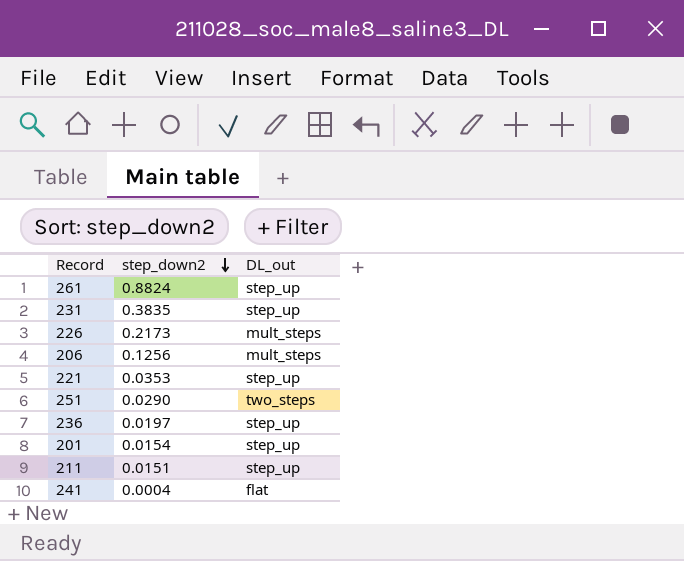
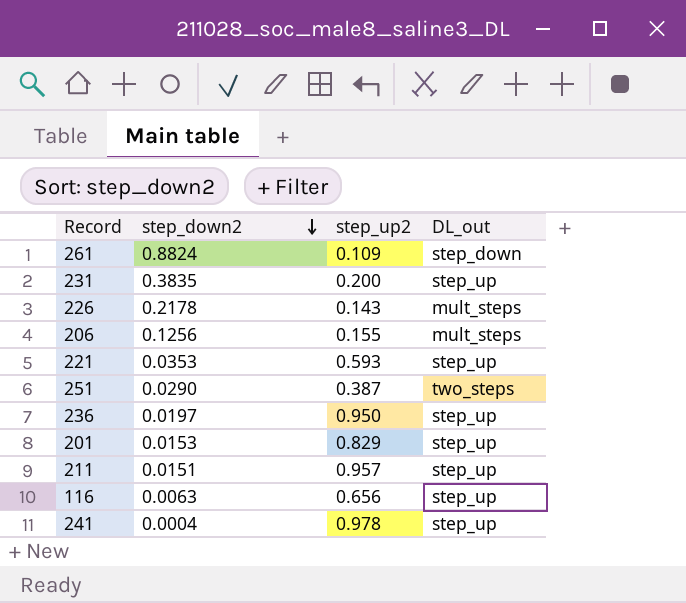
column step_up2 | position: none -> 3
261 | DL_out: step_up -> step_down
226 | step_down2: 0.2173 -> 0.2178
201 | step_down2: 0.0154 -> 0.0153
row 116: none -> 0.0063 | 0.656 | step_up
241 | DL_out: flat -> step_up

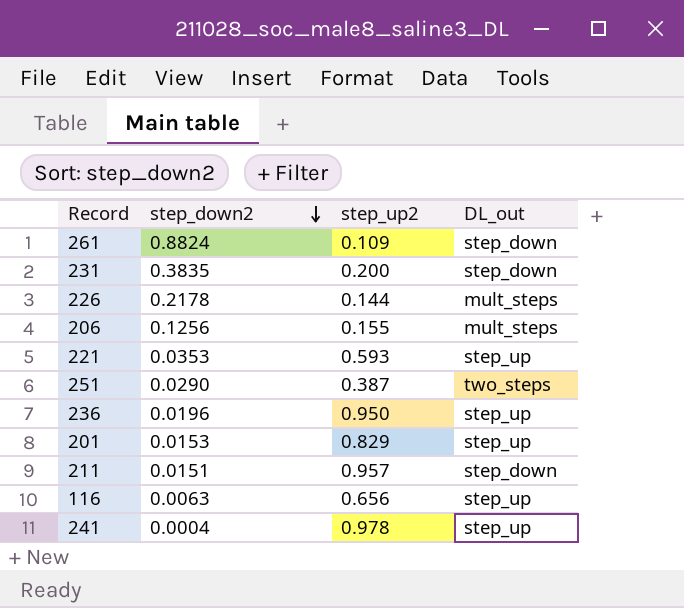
231 | DL_out: step_up -> step_down
226 | step_up2: 0.143 -> 0.144
236 | step_down2: 0.0197 -> 0.0196
211 | DL_out: step_up -> step_down

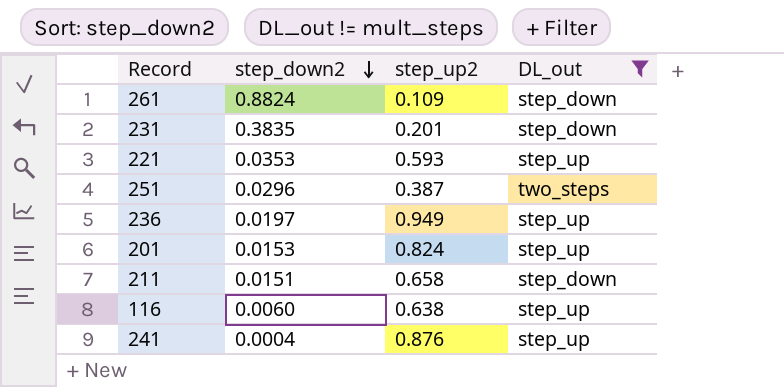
filter: none -> DL_out != mult_steps
231 | step_up2: 0.200 -> 0.201
251 | step_down2: 0.0290 -> 0.0296
236 | step_down2: 0.0196 -> 0.0197
236 | step_up2: 0.950 -> 0.949
201 | step_up2: 0.829 -> 0.824
211 | step_up2: 0.957 -> 0.658
116 | step_down2: 0.0063 -> 0.0060
116 | step_up2: 0.656 -> 0.638
241 | step_up2: 0.978 -> 0.876

